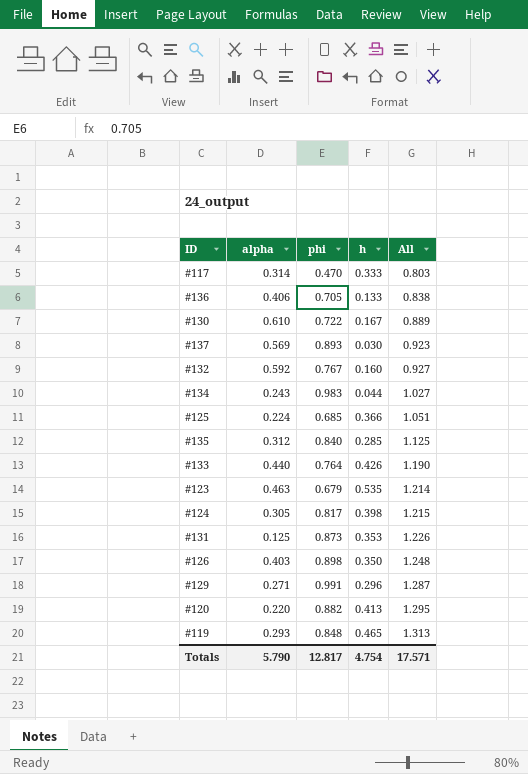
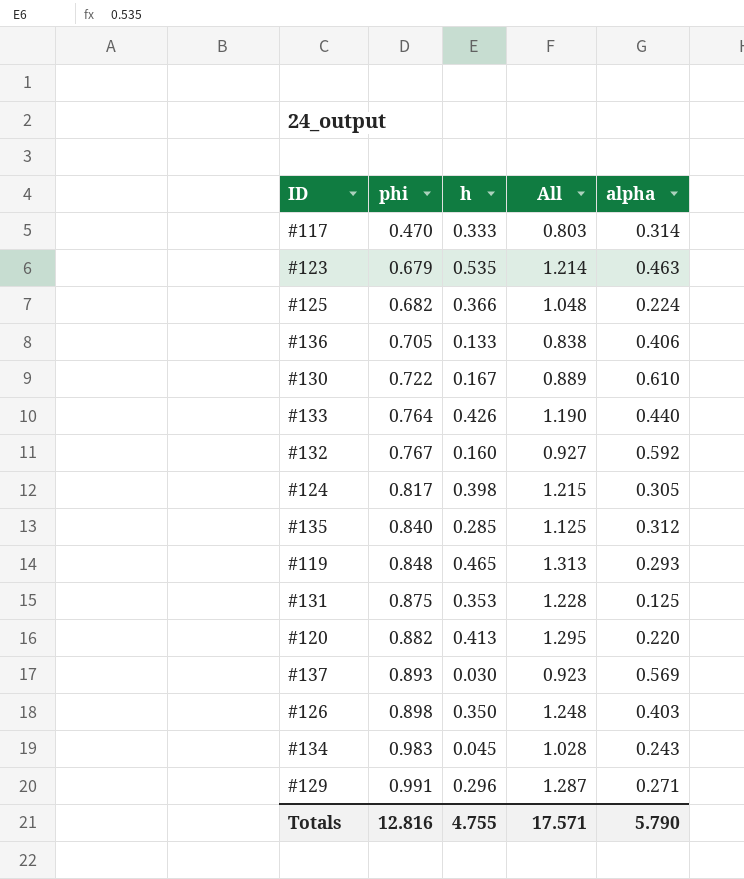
row order: All ascending -> phi ascending
column alpha | position: 2 -> 5
#125 | phi: 0.685 -> 0.682
#125 | All: 1.051 -> 1.048
#131 | phi: 0.873 -> 0.875
#131 | All: 1.226 -> 1.228
#134 | h: 0.044 -> 0.045
#134 | All: 1.027 -> 1.028
Totals | phi: 12.817 -> 12.816
Totals | h: 4.754 -> 4.755

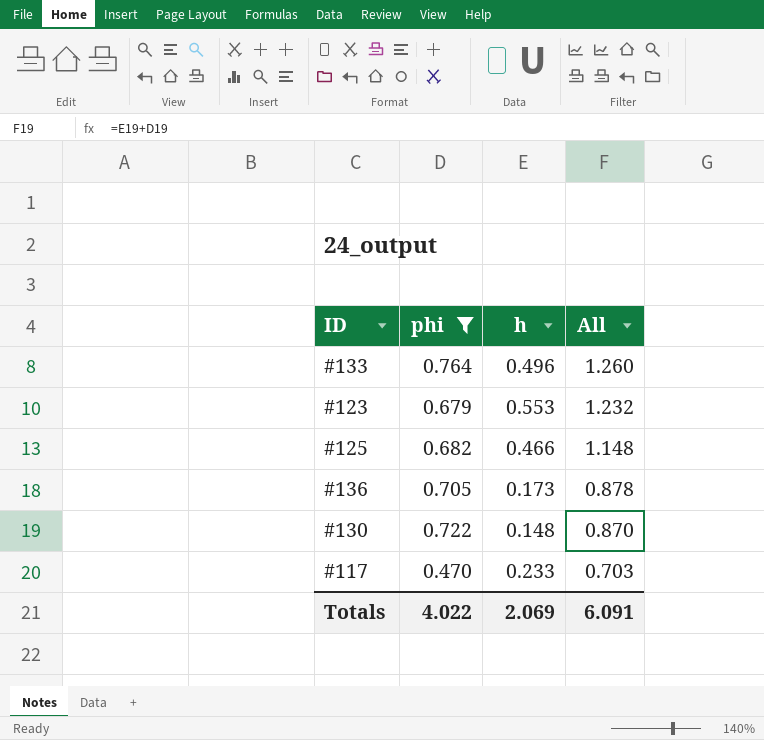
filter: none -> phi <= 0.764
row order: phi ascending -> All descending
column alpha | position: 5 -> none
#133 | h: 0.426 -> 0.496
#133 | All: 1.190 -> 1.260
#123 | h: 0.535 -> 0.553
#123 | All: 1.214 -> 1.232
#125 | h: 0.366 -> 0.466
#125 | All: 1.048 -> 1.148
#136 | h: 0.133 -> 0.173
#136 | All: 0.838 -> 0.878
#130 | h: 0.167 -> 0.148
#130 | All: 0.889 -> 0.870
#117 | h: 0.333 -> 0.233
#117 | All: 0.803 -> 0.703
Totals | phi: 12.816 -> 4.022
Totals | h: 4.755 -> 2.069
Totals | All: 17.571 -> 6.091

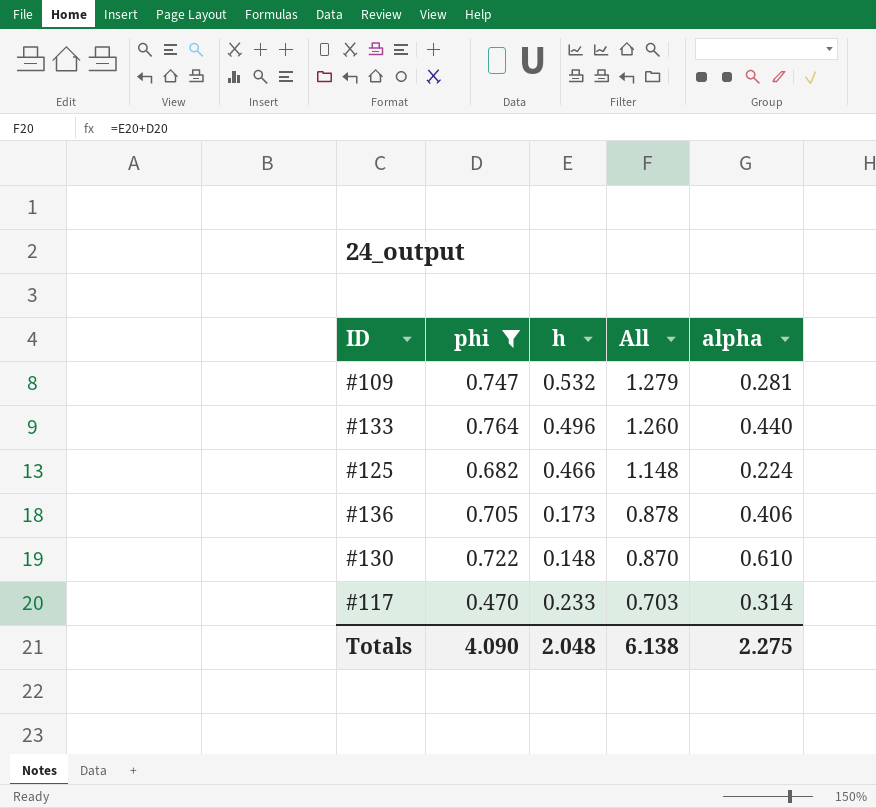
column alpha | position: none -> 5
row #123: 0.679 | 0.553 | 1.232 -> none
row #109: none -> 0.747 | 0.532 | 1.279 | 0.281
Totals | phi: 4.022 -> 4.090
Totals | h: 2.069 -> 2.048
Totals | All: 6.091 -> 6.138

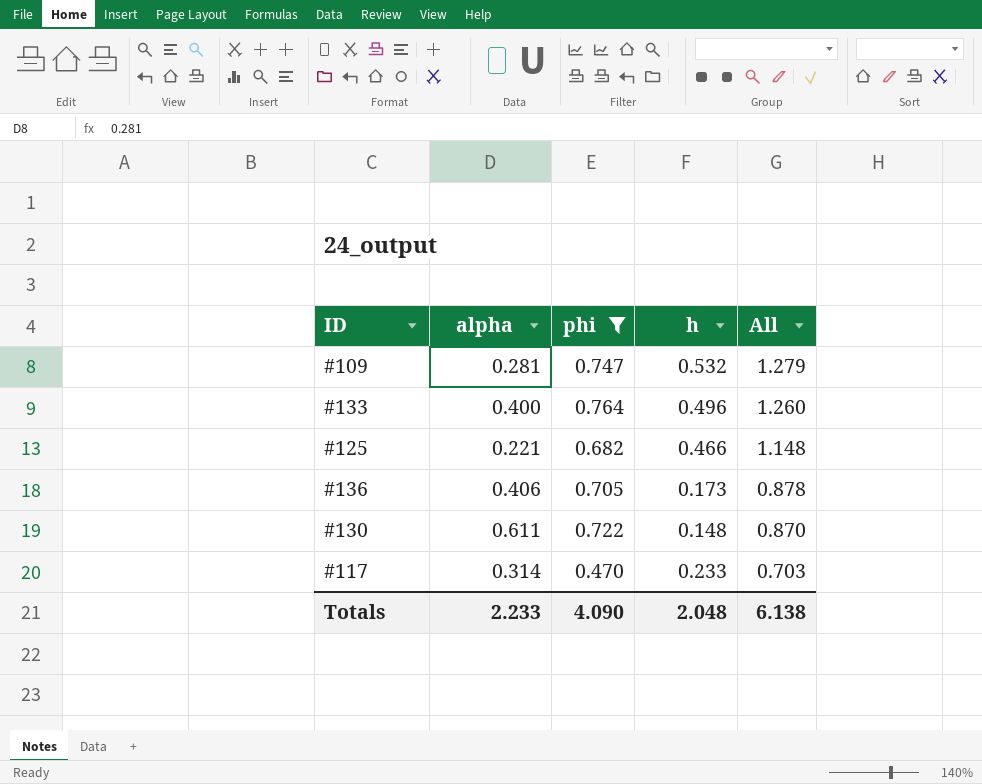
column alpha | position: 5 -> 2
#133 | alpha: 0.440 -> 0.400
#125 | alpha: 0.224 -> 0.221
#130 | alpha: 0.610 -> 0.611
Totals | alpha: 2.275 -> 2.233

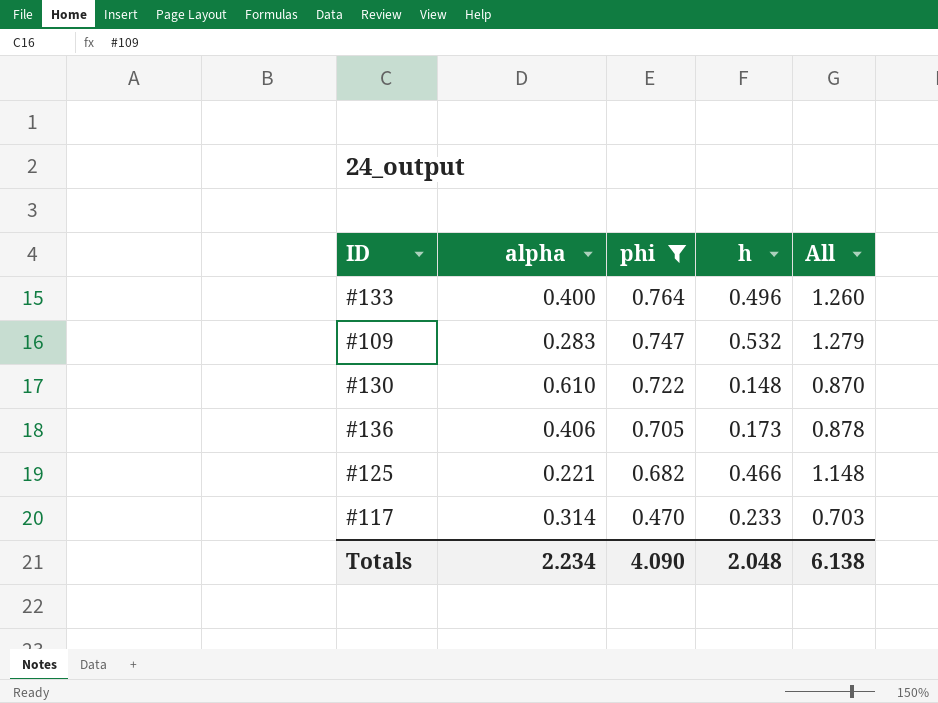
row order: All descending -> phi descending
#109 | alpha: 0.281 -> 0.283
#130 | alpha: 0.611 -> 0.610
Totals | alpha: 2.233 -> 2.234

